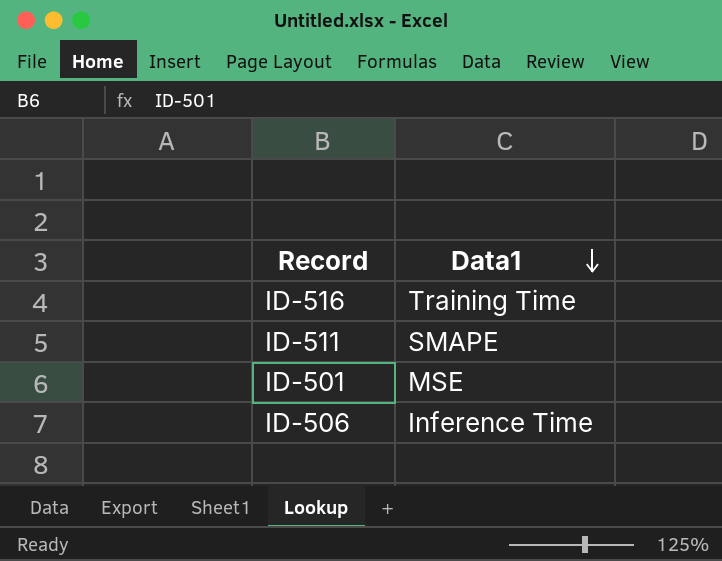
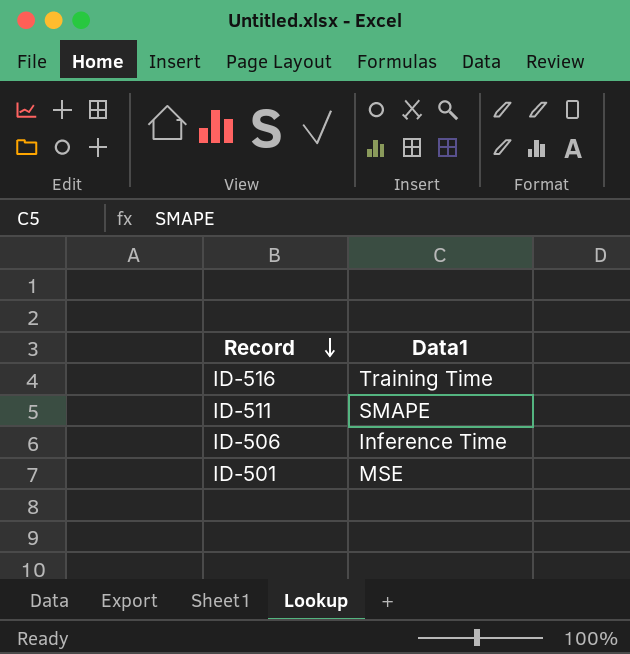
row order: Data1 descending -> Record descending

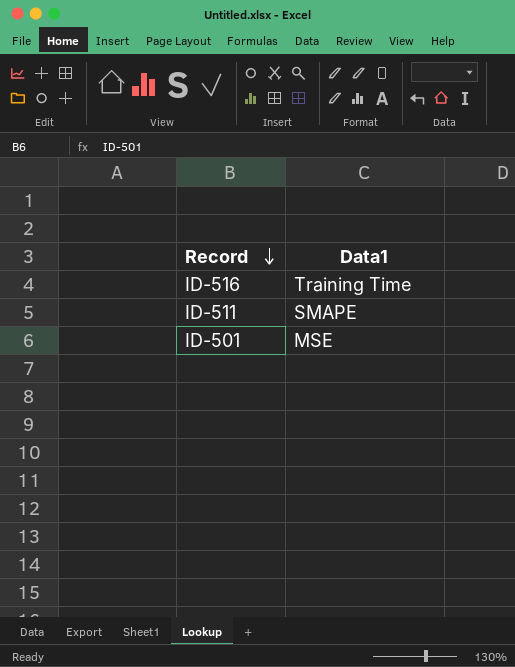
row ID-506: Inference Time -> none

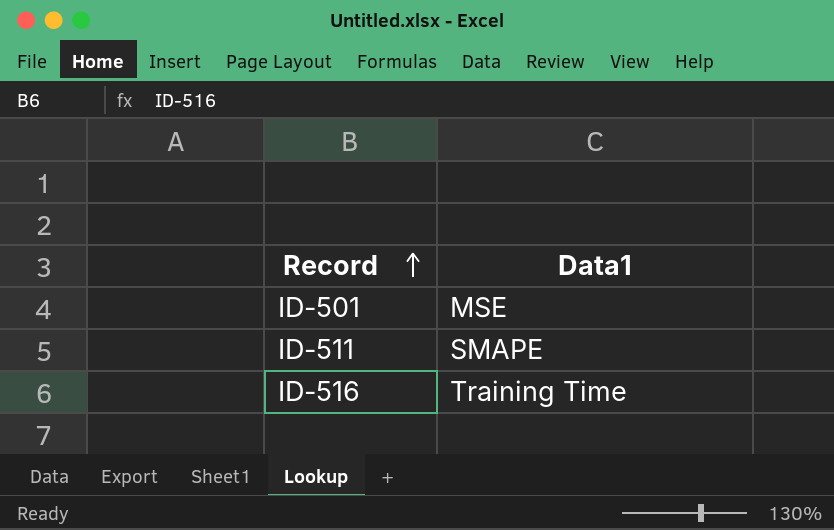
row order: Record descending -> Record ascending

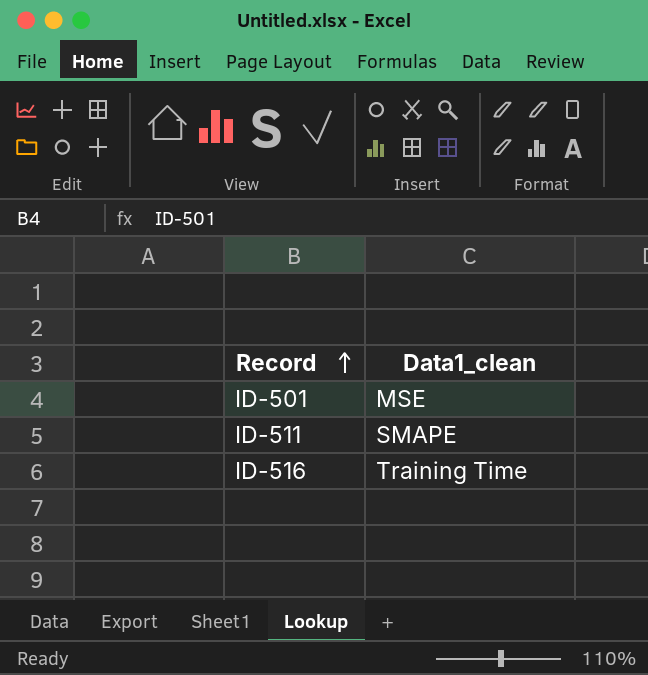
column name: Data1 -> Data1_clean

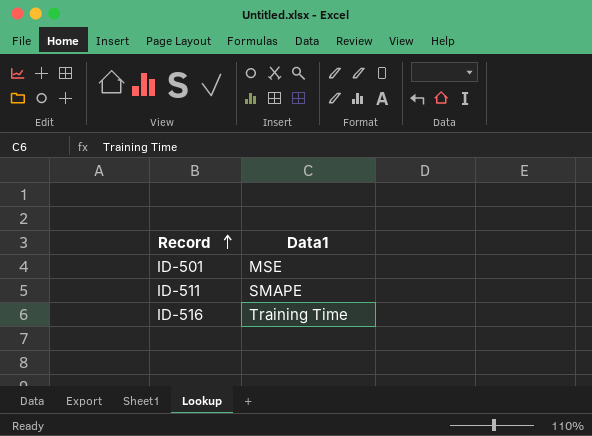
column name: Data1_clean -> Data1

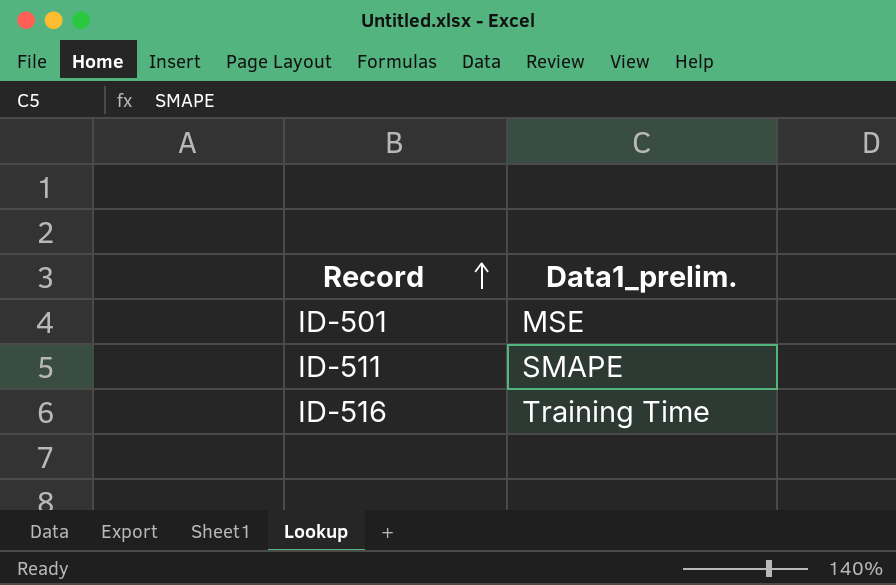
column name: Data1 -> Data1_prelim.

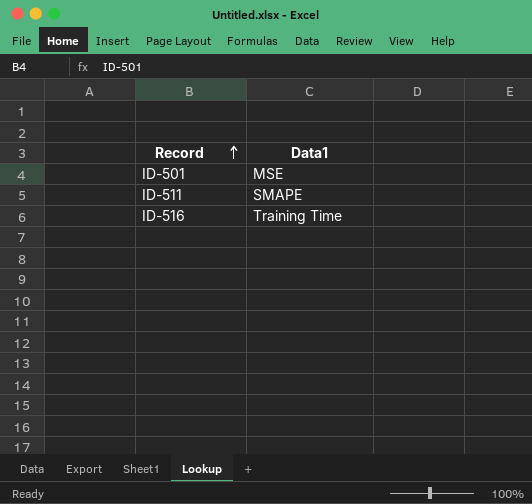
column name: Data1_prelim. -> Data1

